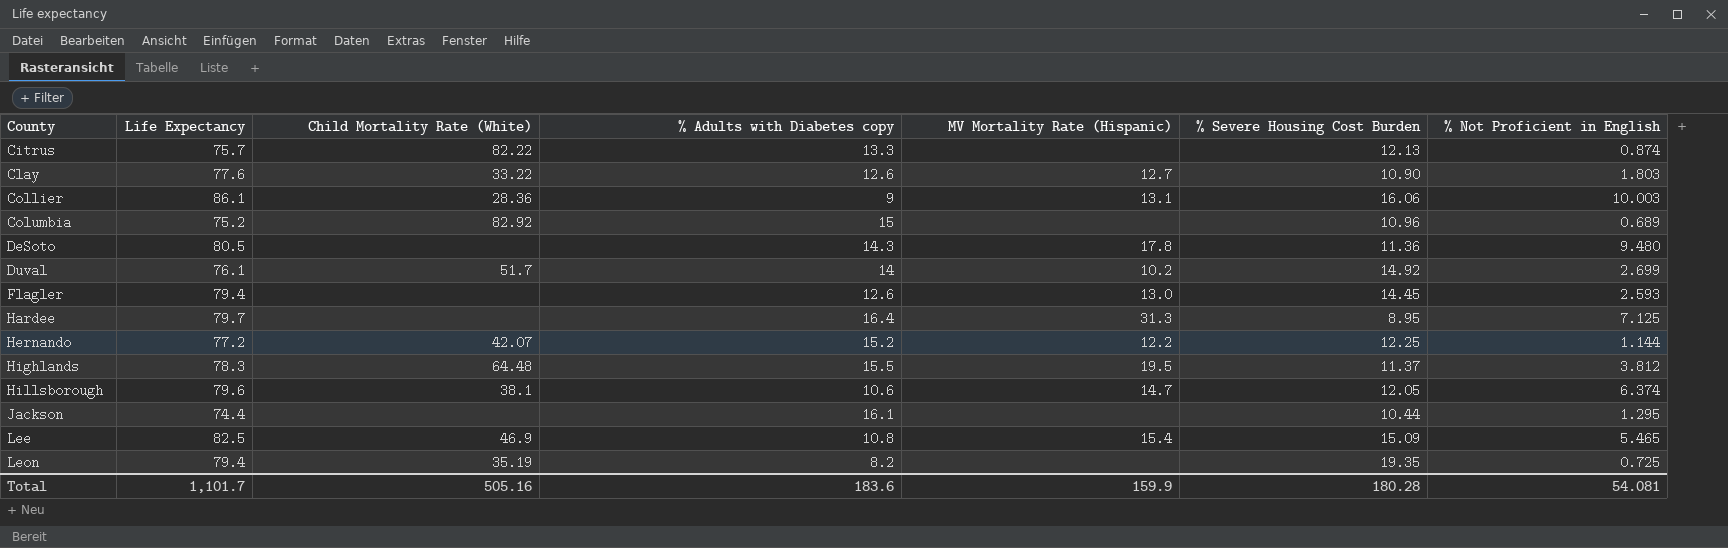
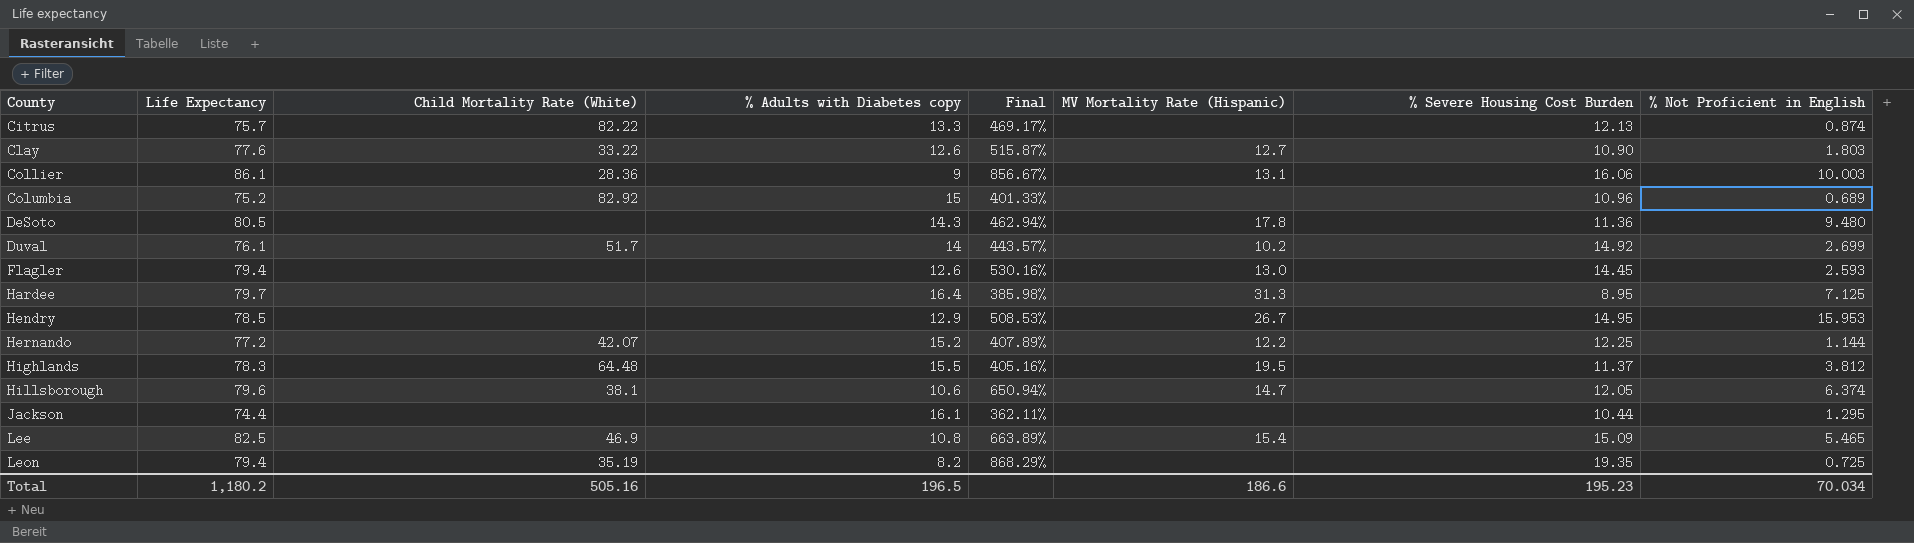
column Final | formula: none -> ([Life Expectancy] - [% Adults with Diabetes copy]) / [% Adults with Diabetes copy]
row Hendry: none -> 78.5 | none | 12.9 | 508.53% | 26.7 | 14.95 | 15.953
Total | Life Expectancy: 1,101.7 -> 1,180.2
Total | % Adults with Diabetes copy: 183.6 -> 196.5
Total | MV Mortality Rate (Hispanic): 159.9 -> 186.6
Total | % Severe Housing Cost Burden: 180.28 -> 195.23
Total | % Not Proficient in English: 54.081 -> 70.034

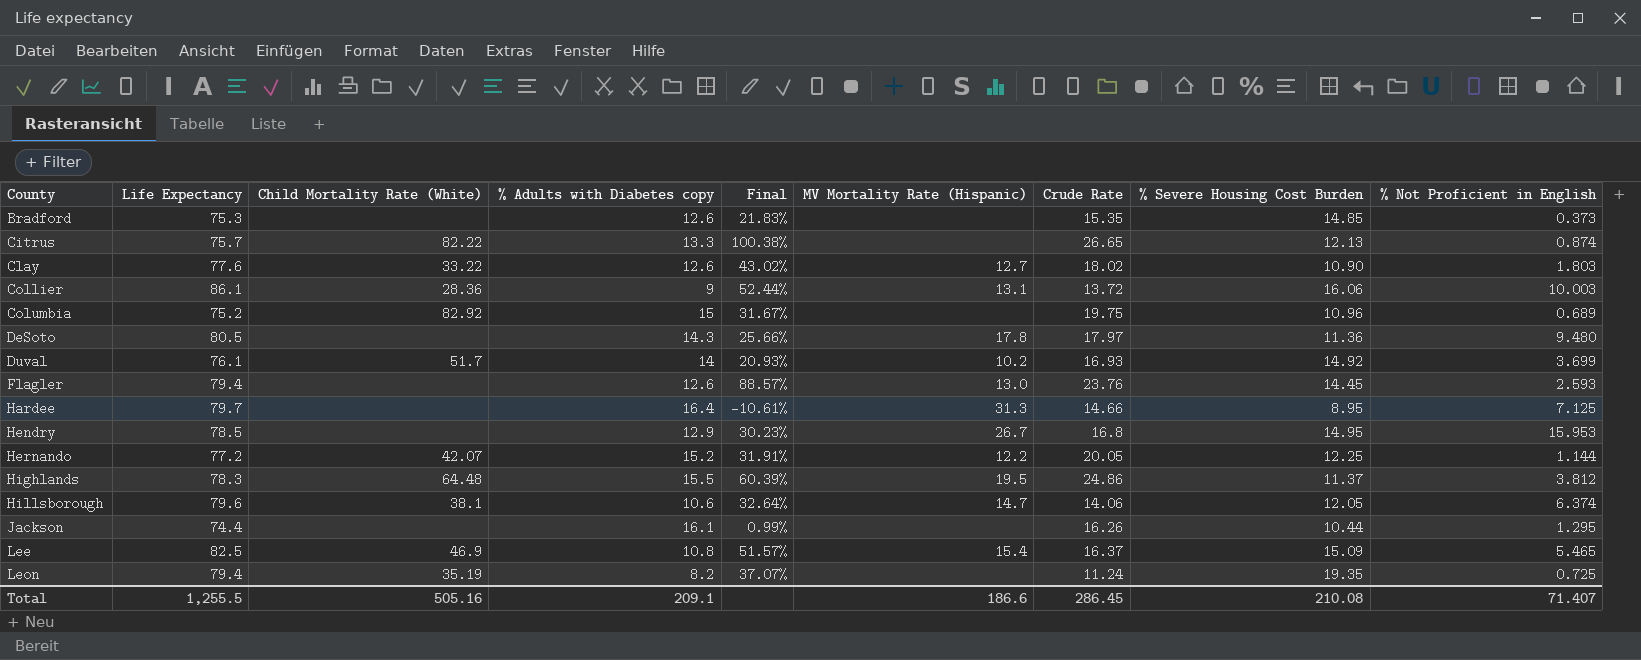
column Final | formula: ([Life Expectancy] - [% Adults with Diabetes copy]) / [% Adults with Diabetes copy] -> ([Crude Rate] - [% Adults with Diabetes copy]) / [% Adults with Diabetes copy]
column Crude Rate | position: none -> 7
row Bradford: none -> 75.3 | none | 12.6 | 21.83% | none | 15.35 | 14.85 | 0.373
Duval | % Not Proficient in English: 2.699 -> 3.699
Total | Life Expectancy: 1,180.2 -> 1,255.5
Total | % Adults with Diabetes copy: 196.5 -> 209.1
Total | % Severe Housing Cost Burden: 195.23 -> 210.08
Total | % Not Proficient in English: 70.034 -> 71.407

